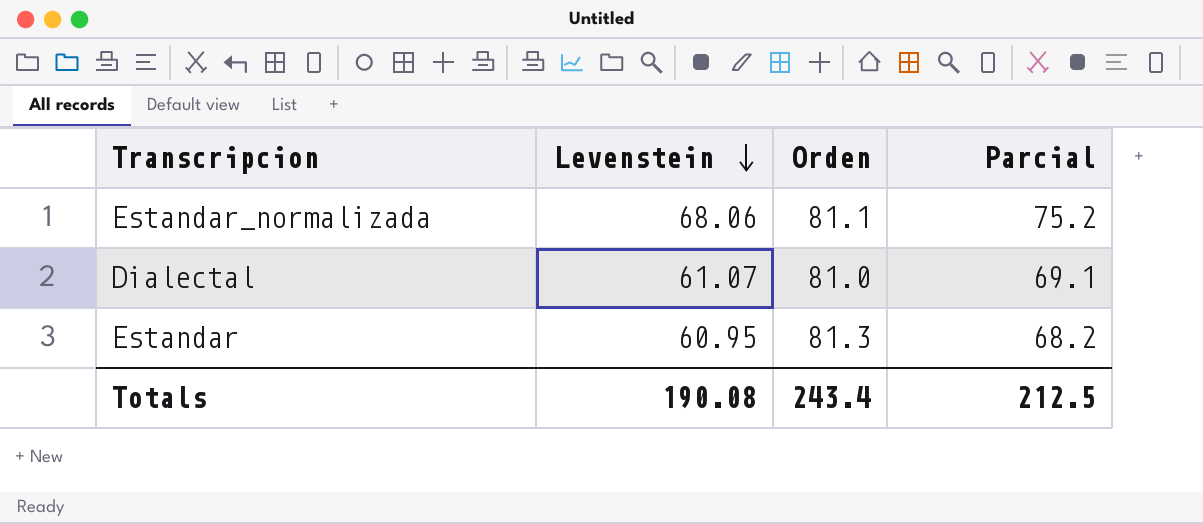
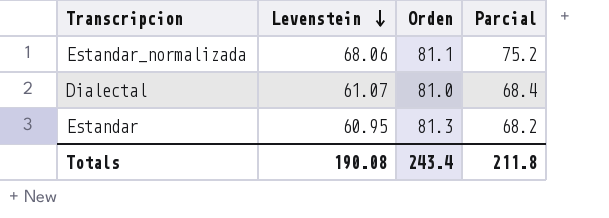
Dialectal | Parcial: 69.1 -> 68.4
Totals | Parcial: 212.5 -> 211.8

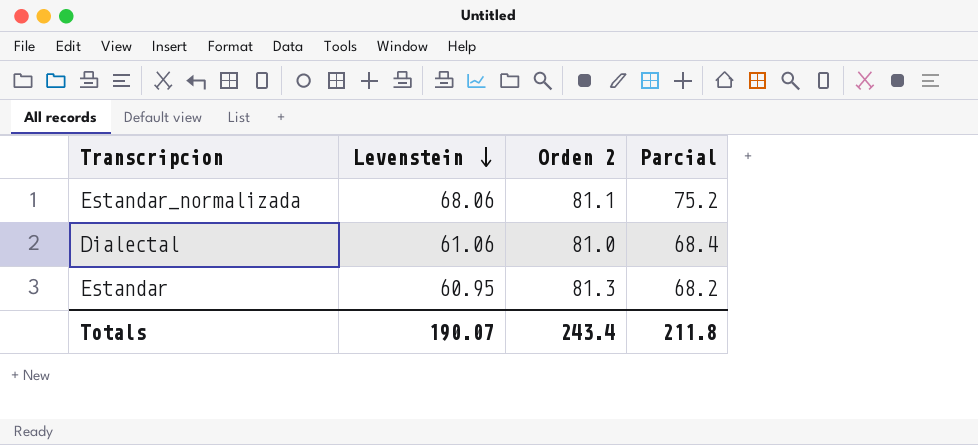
column name: Orden -> Orden 2
Dialectal | Levenstein: 61.07 -> 61.06
Totals | Levenstein: 190.08 -> 190.07

